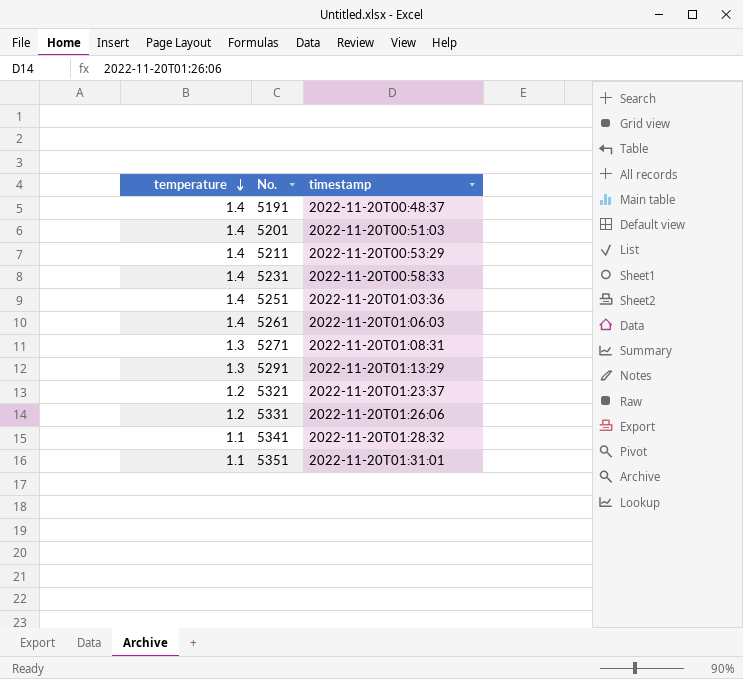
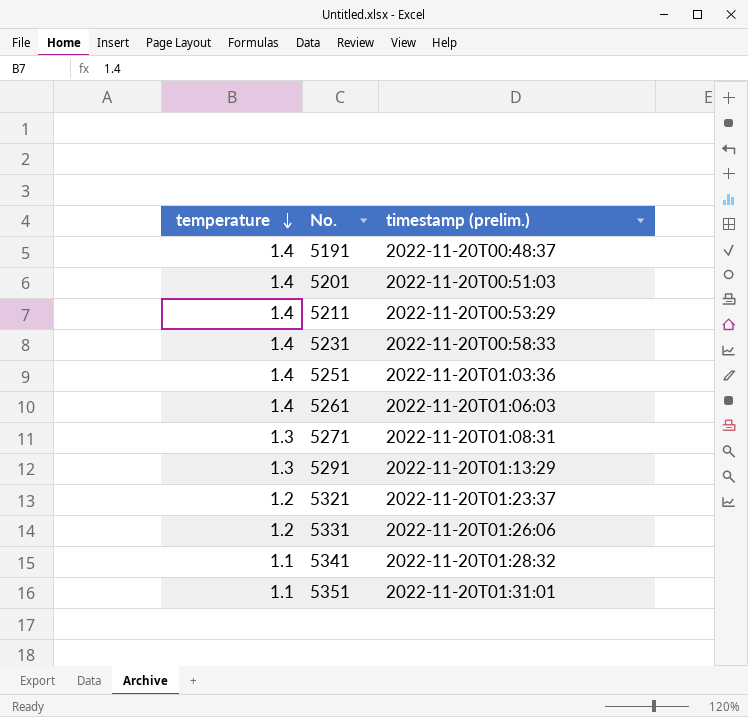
column name: timestamp -> timestamp (prelim.)

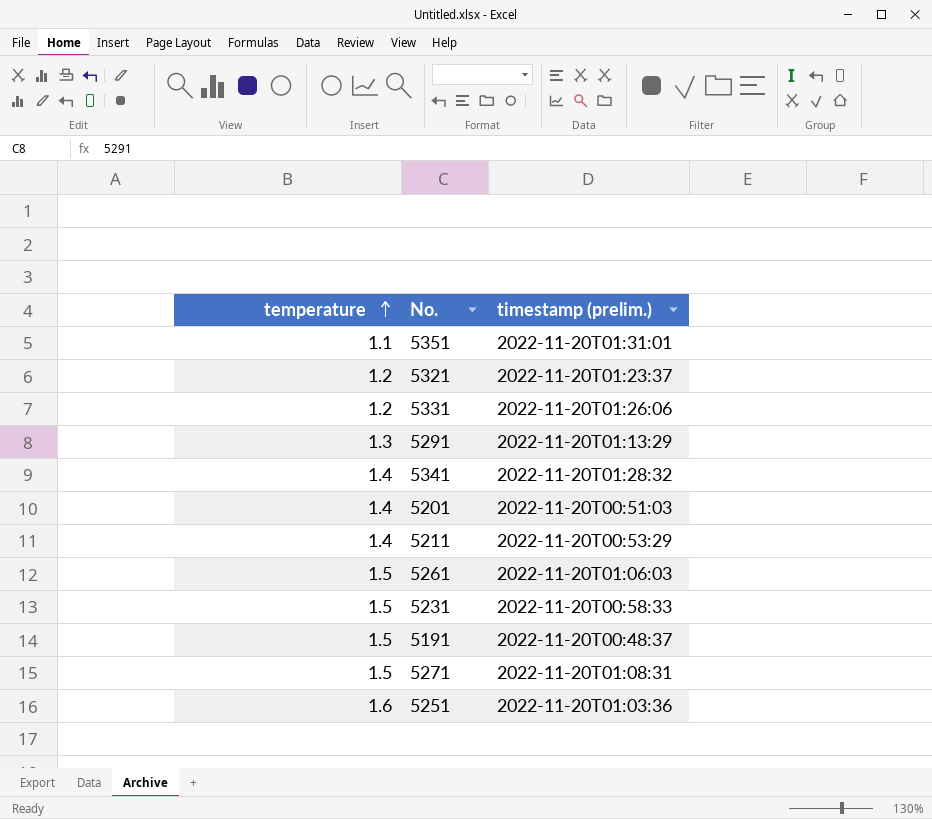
row order: temperature descending -> temperature ascending
5341 | temperature: 1.1 -> 1.4
5261 | temperature: 1.4 -> 1.5
5231 | temperature: 1.4 -> 1.5
5191 | temperature: 1.4 -> 1.5
5271 | temperature: 1.3 -> 1.5
5251 | temperature: 1.4 -> 1.6

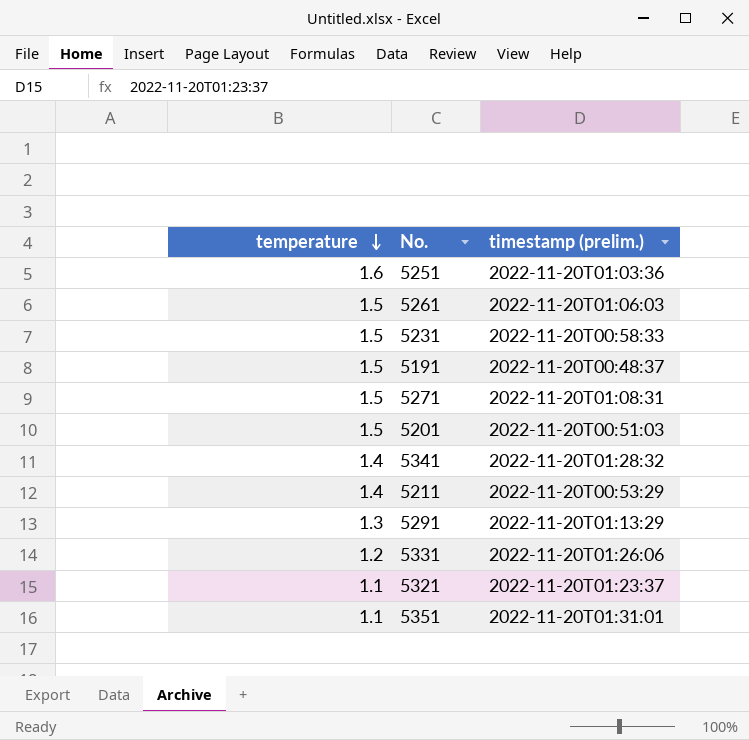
row order: temperature ascending -> temperature descending
5201 | temperature: 1.4 -> 1.5
5321 | temperature: 1.2 -> 1.1

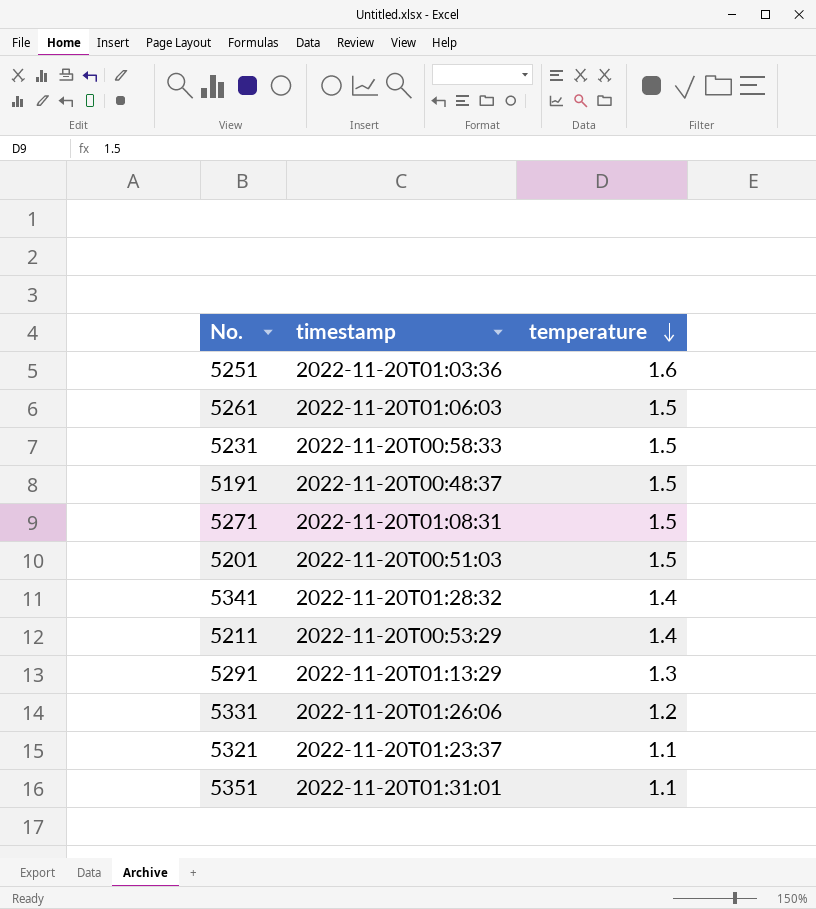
column name: timestamp (prelim.) -> timestamp
column temperature | position: 1 -> 3

